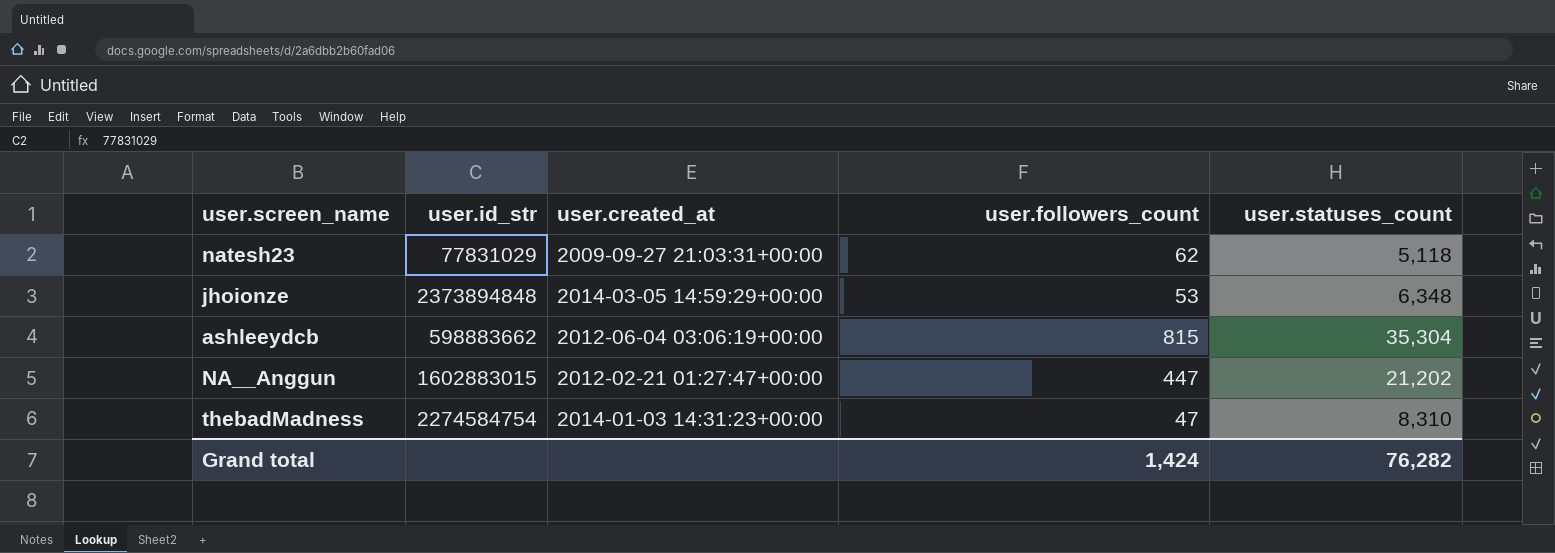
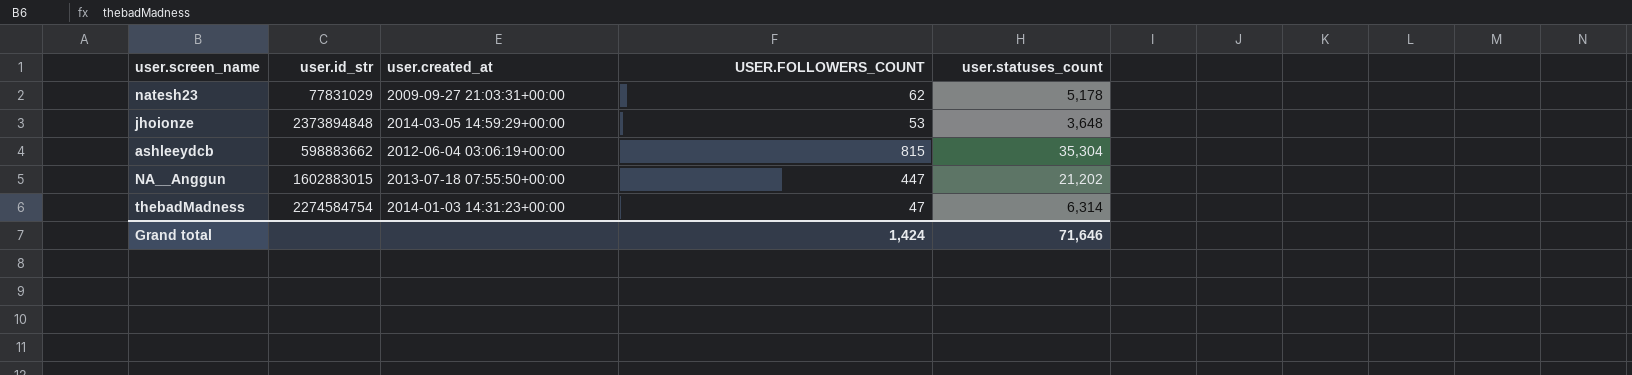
column name: user.followers_count -> USER.FOLLOWERS_COUNT
natesh23 | user.statuses_count: 5,118 -> 5,178
jhoionze | user.statuses_count: 6,348 -> 3,648
NA__Anggun | user.created_at: 2012-02-21 01:27:47+00:00 -> 2013-07-18 07:55:50+00:00
thebadMadness | user.statuses_count: 8,310 -> 6,314
Grand total | user.statuses_count: 76,282 -> 71,646

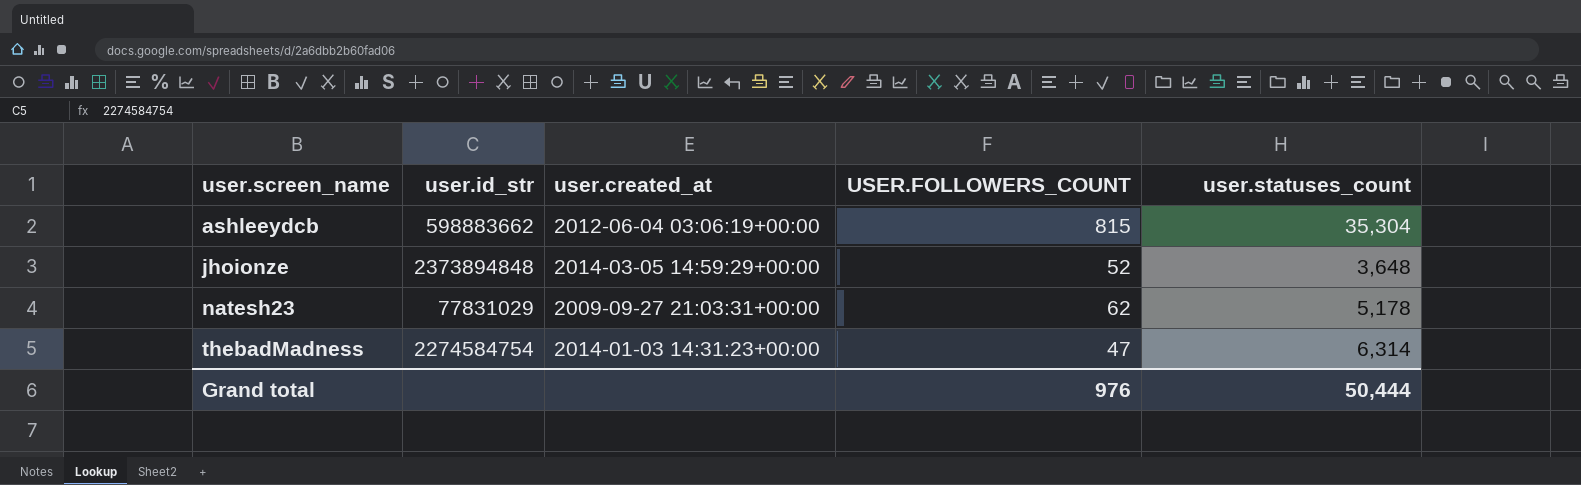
row order: none -> user.screen_name ascending
row NA__Anggun: 1602883015 | 2013-07-18 07:55:50+00:00 | 447 | 21,202 -> none
jhoionze | USER.FOLLOWERS_COUNT: 53 -> 52
Grand total | USER.FOLLOWERS_COUNT: 1,424 -> 976
Grand total | user.statuses_count: 71,646 -> 50,444

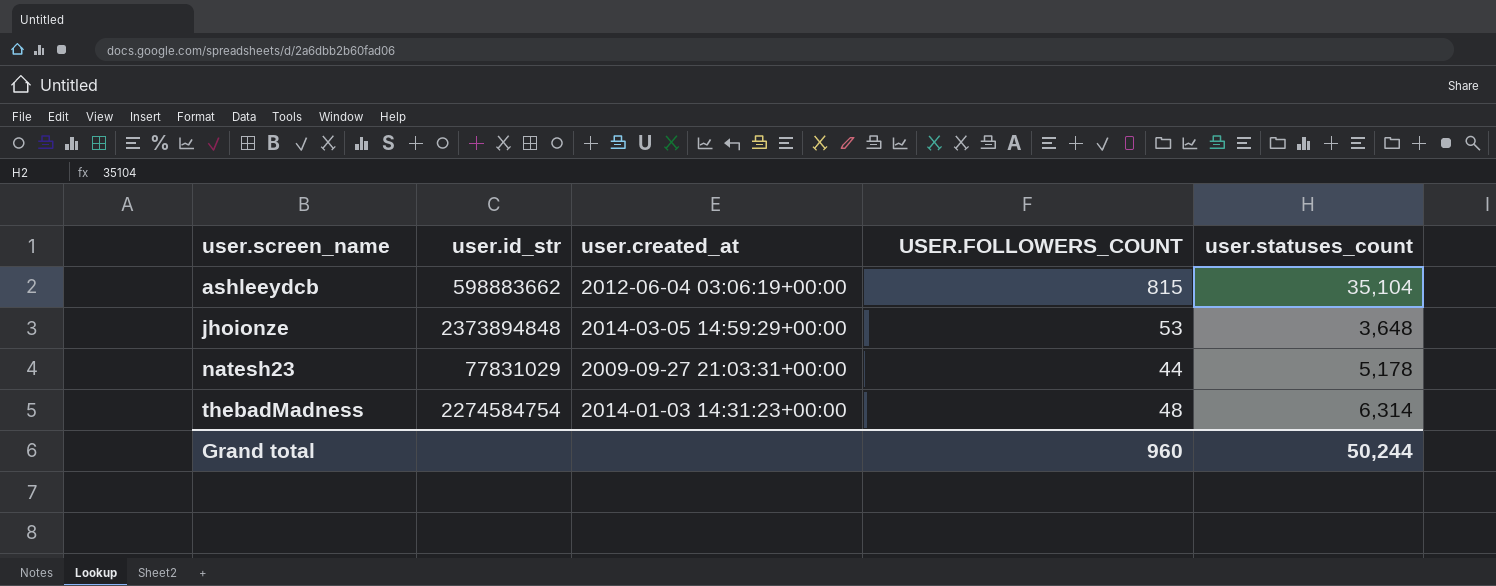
ashleeydcb | user.statuses_count: 35,304 -> 35,104
jhoionze | USER.FOLLOWERS_COUNT: 52 -> 53
natesh23 | USER.FOLLOWERS_COUNT: 62 -> 44
thebadMadness | USER.FOLLOWERS_COUNT: 47 -> 48
Grand total | USER.FOLLOWERS_COUNT: 976 -> 960
Grand total | user.statuses_count: 50,444 -> 50,244

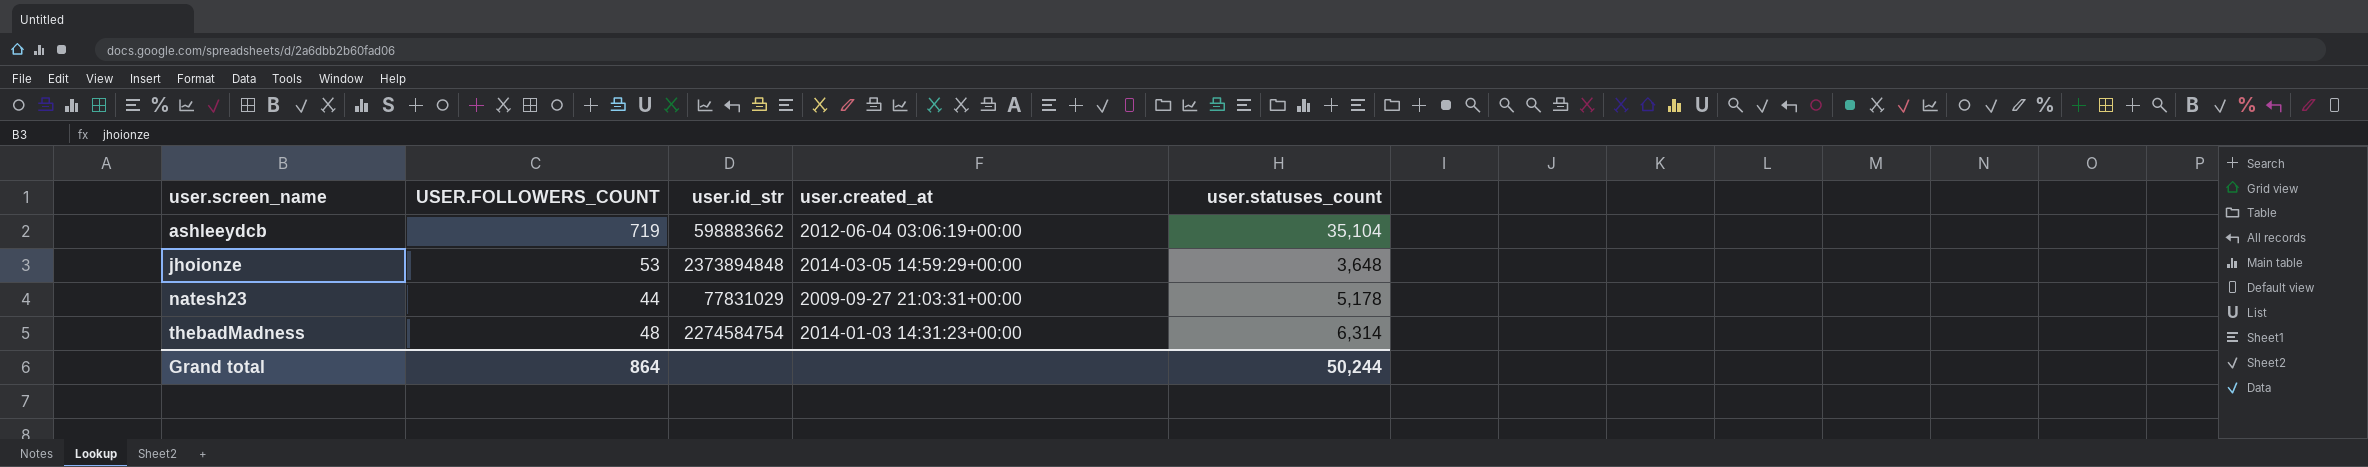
column USER.FOLLOWERS_COUNT | position: 4 -> 2
ashleeydcb | USER.FOLLOWERS_COUNT: 815 -> 719
Grand total | USER.FOLLOWERS_COUNT: 960 -> 864

